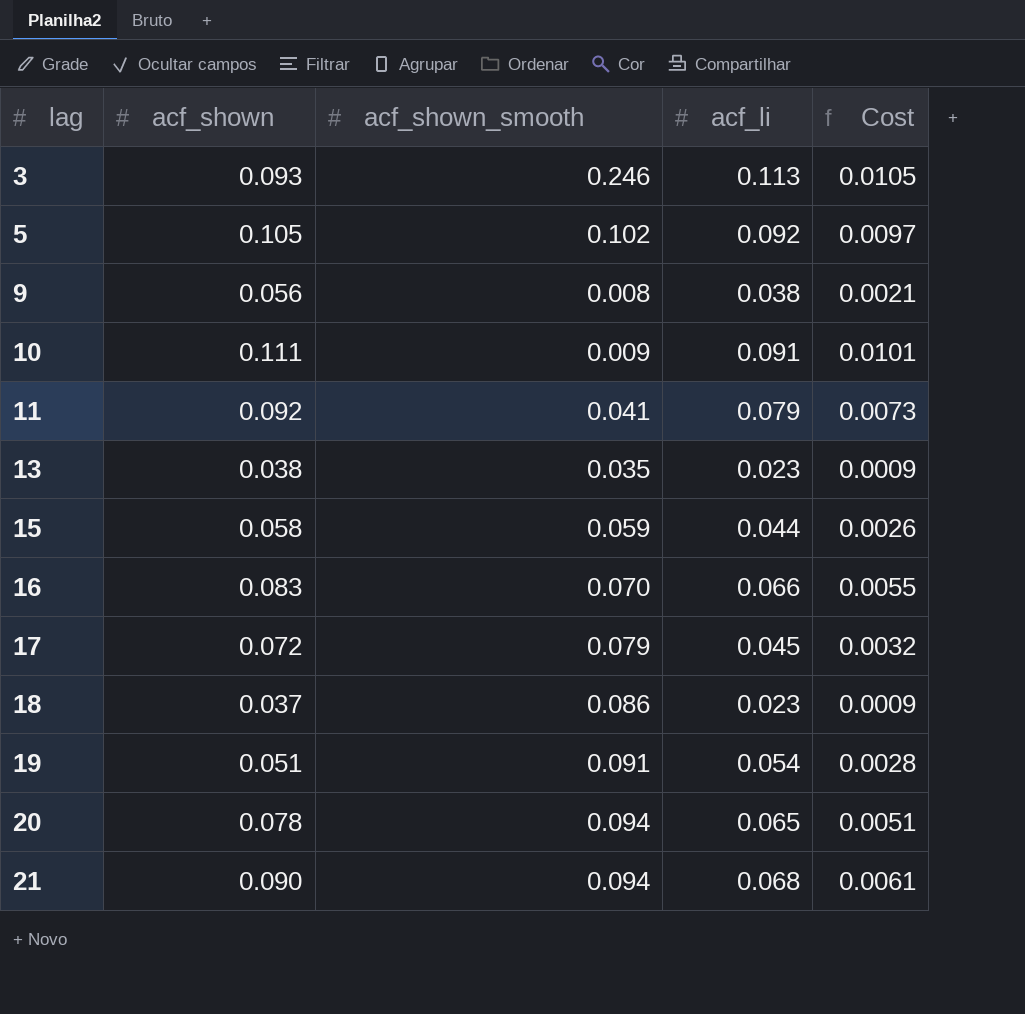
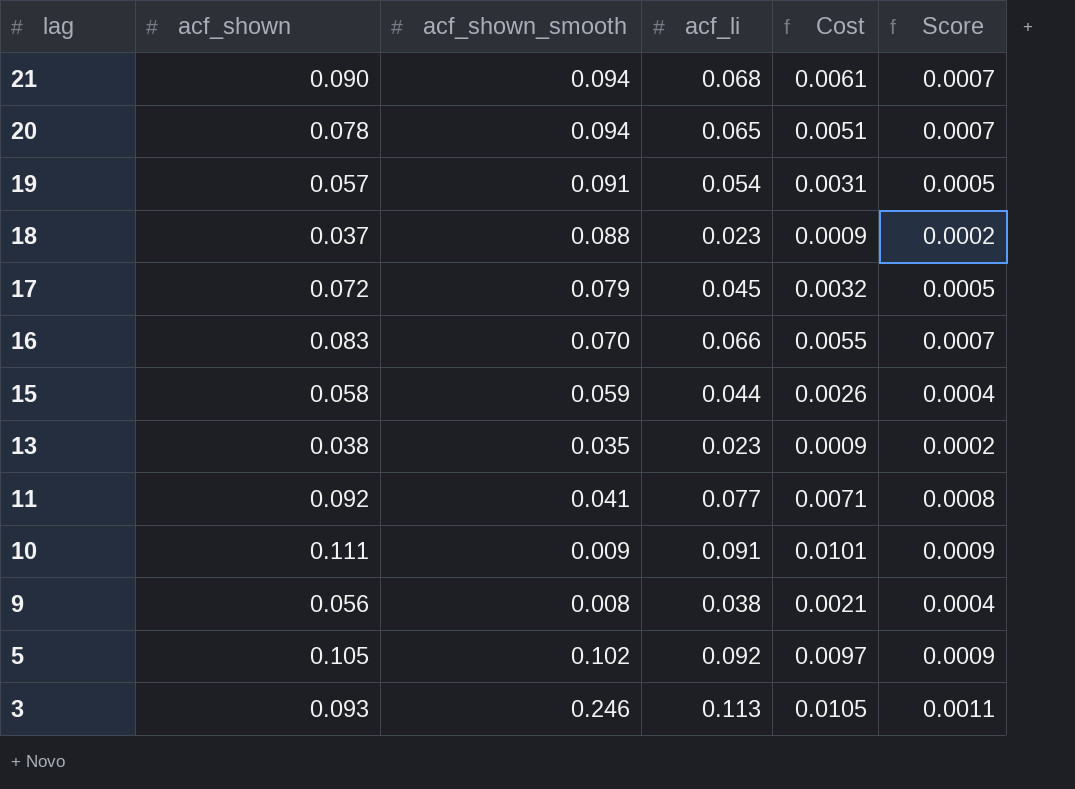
row order: lag ascending -> lag descending
column Score | formula: none -> [acf_li] * 0.01
19 | acf_shown: 0.051 -> 0.057
19 | Cost: 0.0028 -> 0.0031
18 | acf_shown_smooth: 0.086 -> 0.088
11 | acf_li: 0.079 -> 0.077
11 | Cost: 0.0073 -> 0.0071

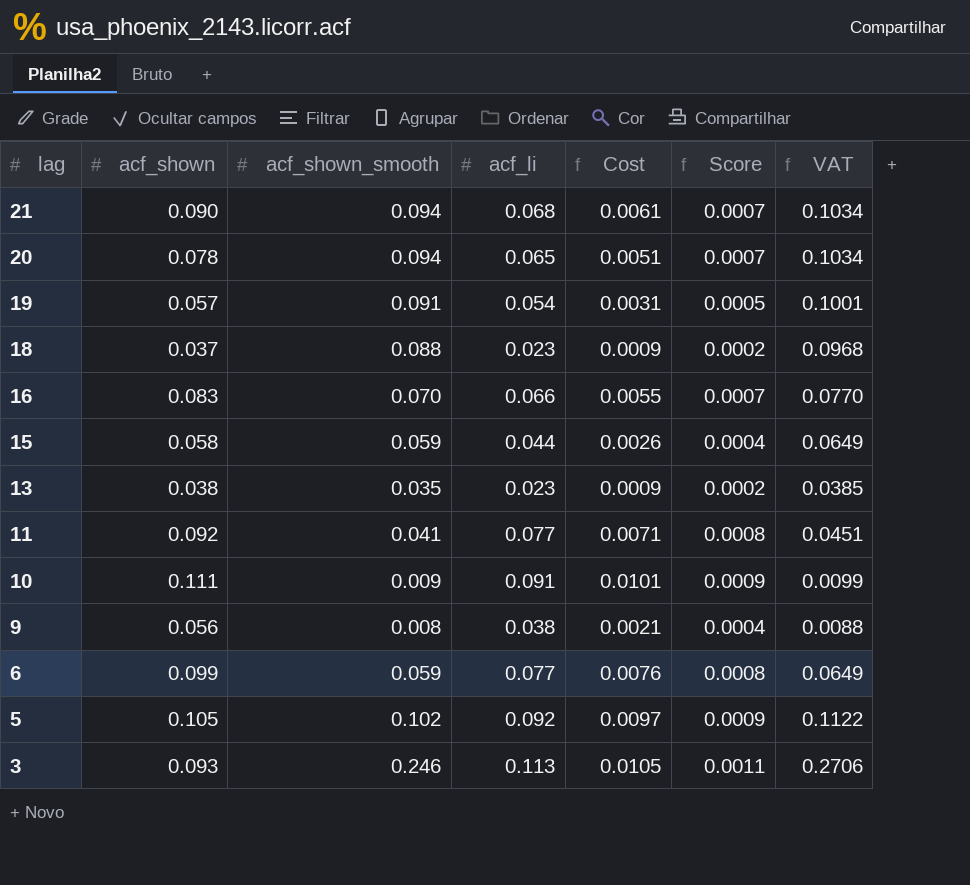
column VAT | formula: none -> [acf_shown_smooth] * 1.1
row 17: 0.072 | 0.079 | 0.045 | 0.0032 | 0.0005 -> none
row 6: none -> 0.099 | 0.059 | 0.077 | 0.0076 | 0.0008 | 0.0649

